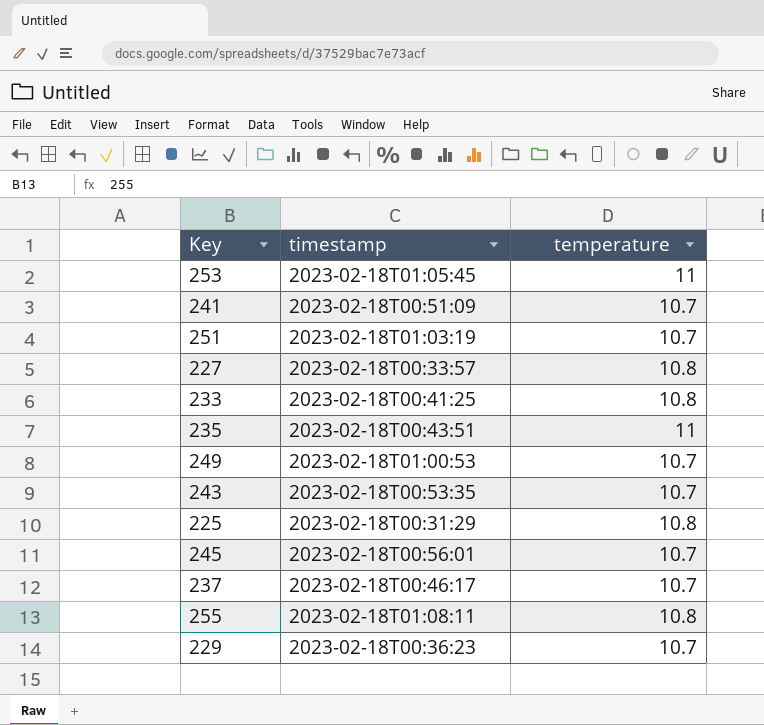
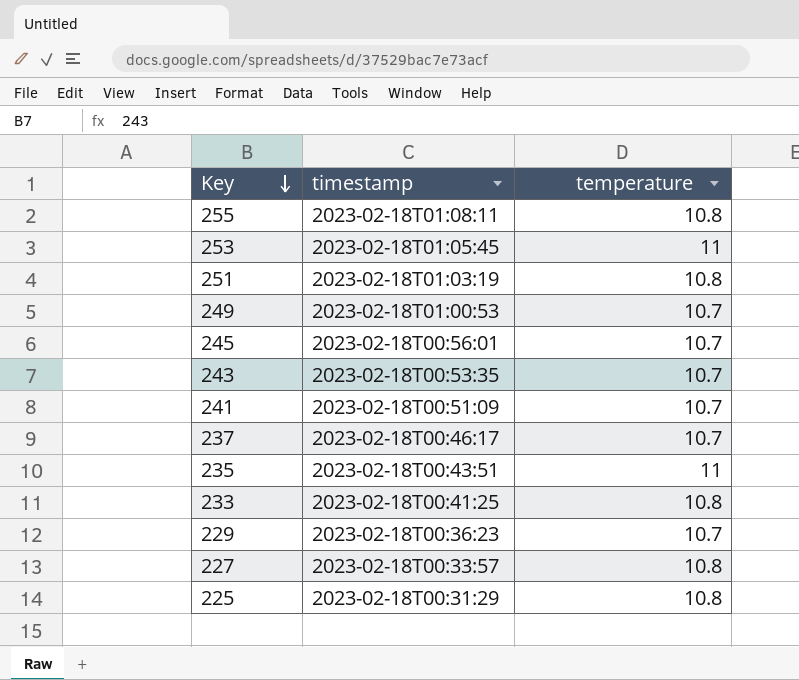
row order: none -> Key descending
251 | temperature: 10.7 -> 10.8

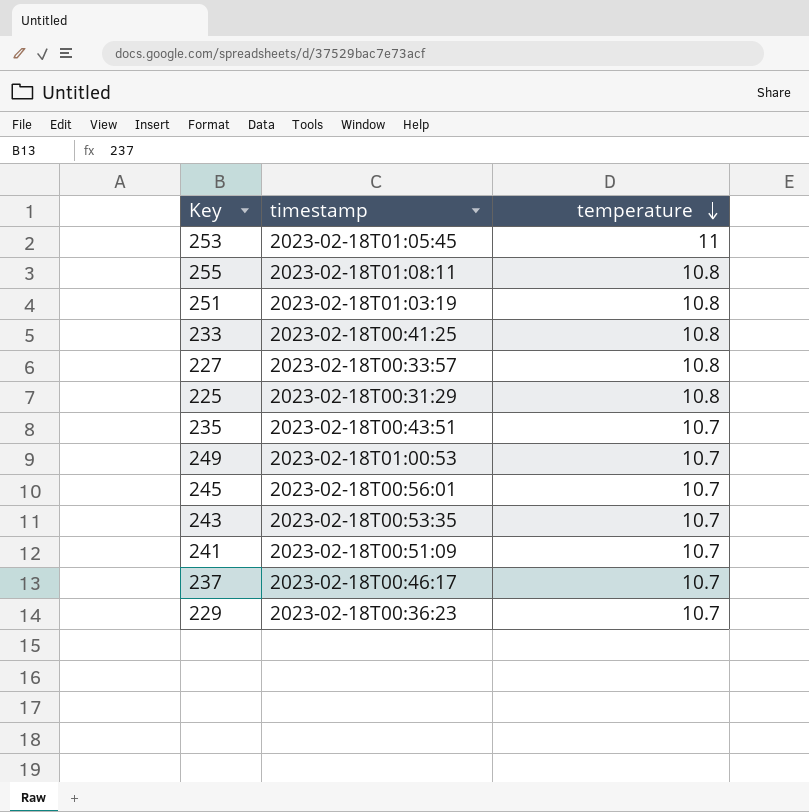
row order: Key descending -> temperature descending
235 | temperature: 11 -> 10.7

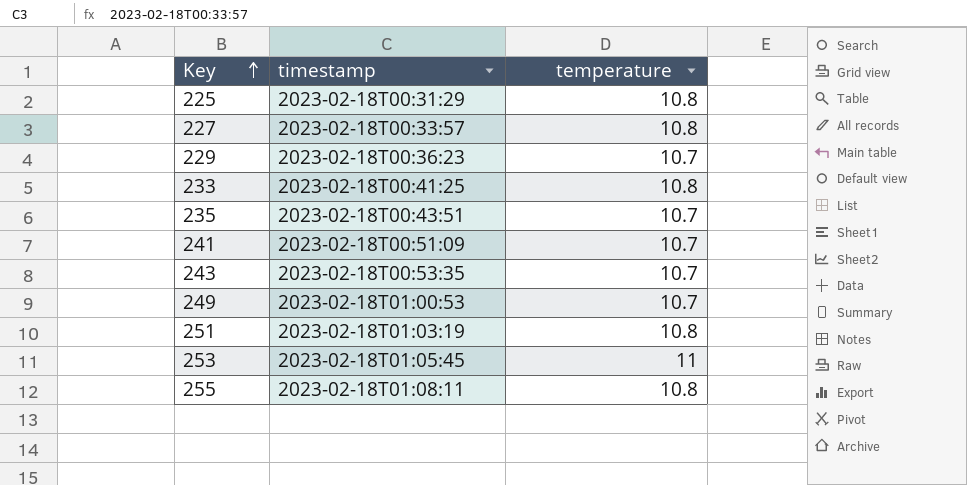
row order: temperature descending -> Key ascending
row 245: 2023-02-18T00:56:01 | 10.7 -> none
row 237: 2023-02-18T00:46:17 | 10.7 -> none

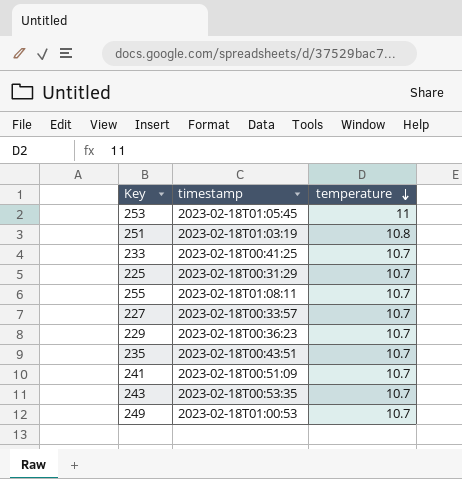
row order: Key ascending -> temperature descending
233 | temperature: 10.8 -> 10.7
225 | temperature: 10.8 -> 10.7
255 | temperature: 10.8 -> 10.7
227 | temperature: 10.8 -> 10.7

